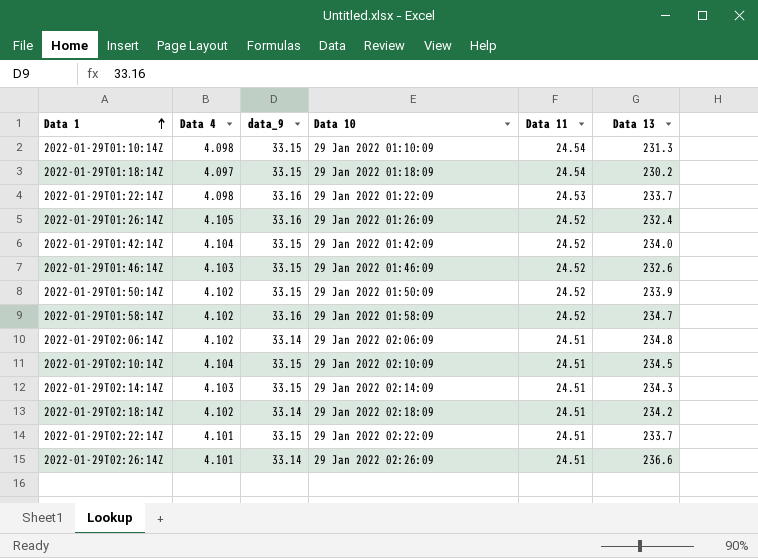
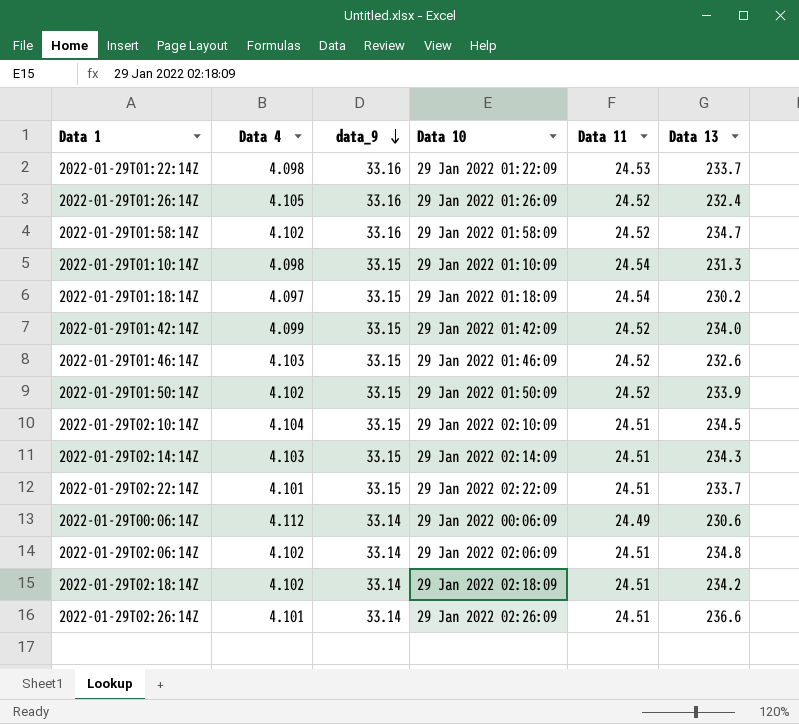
row order: Data 1 ascending -> data_9 descending
2022-01-29T01:42:14Z | Data 4: 4.104 -> 4.099
row 2022-01-29T00:06:14Z: none -> 4.112 | 33.14 | 29 Jan 2022 00:06:09 | 24.49 | 230.6

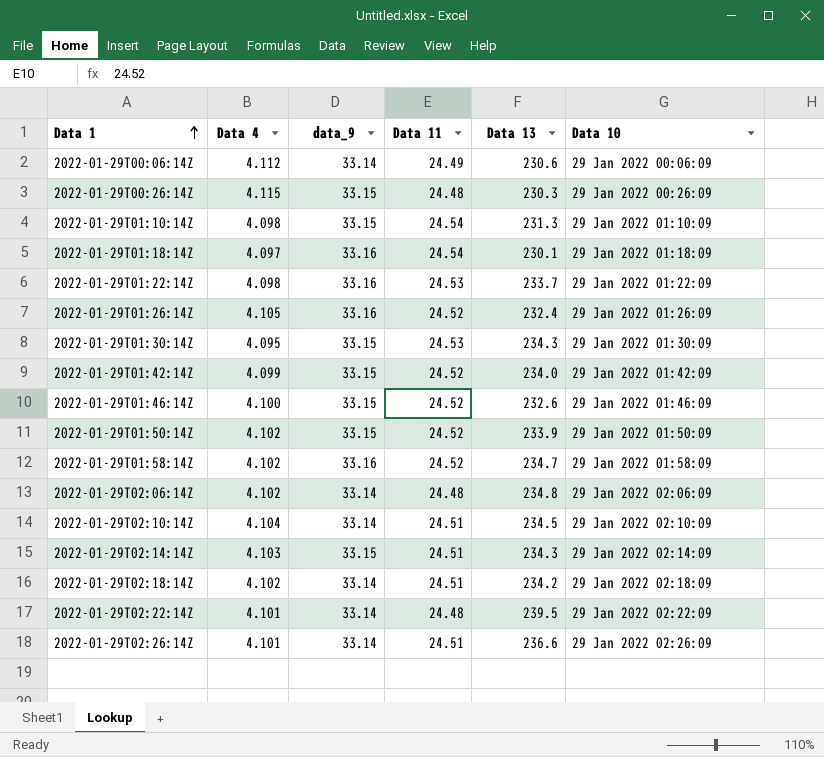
row order: data_9 descending -> Data 1 ascending
column Data 10 | position: 4 -> 6
row 2022-01-29T00:26:14Z: none -> 4.115 | 33.15 | 24.48 | 230.3 | 29 Jan 2022 00:26:09
2022-01-29T01:18:14Z | data_9: 33.15 -> 33.16
2022-01-29T01:18:14Z | Data 13: 230.2 -> 230.1
row 2022-01-29T01:30:14Z: none -> 4.095 | 33.15 | 24.53 | 234.3 | 29 Jan 2022 01:30:09
2022-01-29T01:46:14Z | Data 4: 4.103 -> 4.100
2022-01-29T02:06:14Z | Data 11: 24.51 -> 24.48
2022-01-29T02:10:14Z | data_9: 33.15 -> 33.14
2022-01-29T02:22:14Z | data_9: 33.15 -> 33.14
2022-01-29T02:22:14Z | Data 11: 24.51 -> 24.48
2022-01-29T02:22:14Z | Data 13: 233.7 -> 239.5

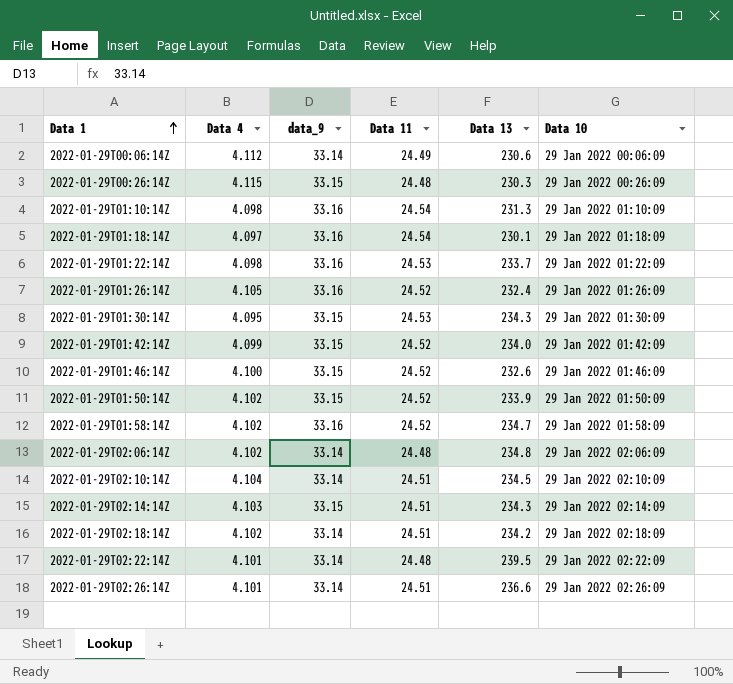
2022-01-29T01:10:14Z | data_9: 33.15 -> 33.16

